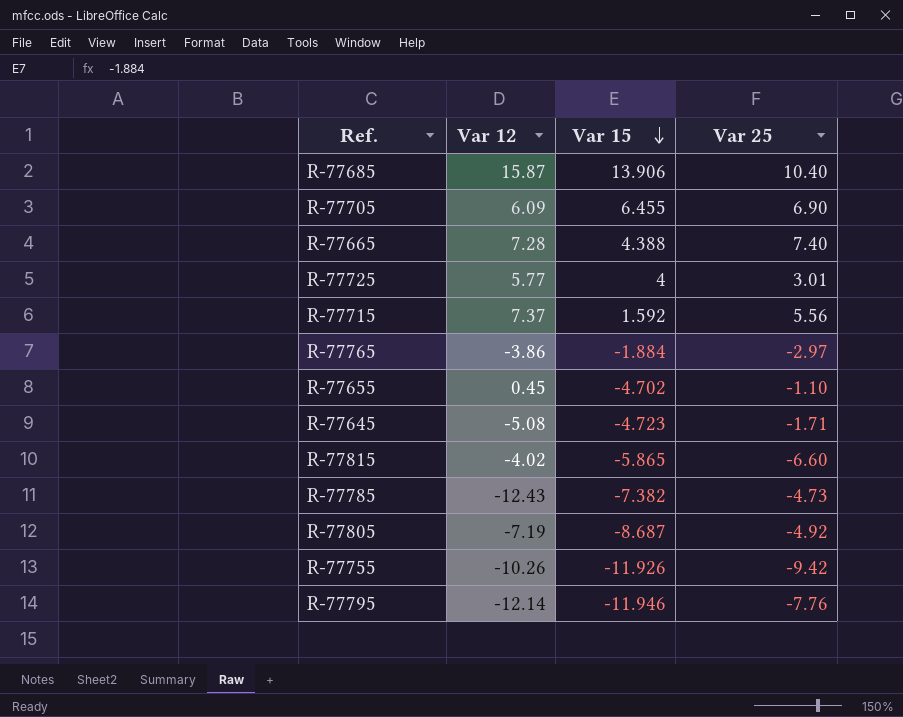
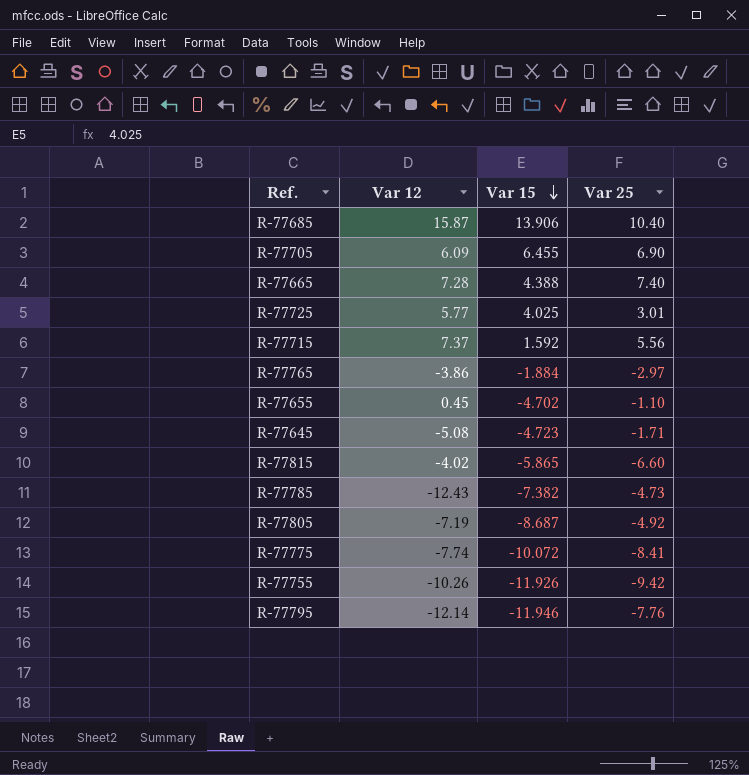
R-77725 | Var 15: 4 -> 4.025
row R-77775: none -> -7.74 | -10.072 | -8.41

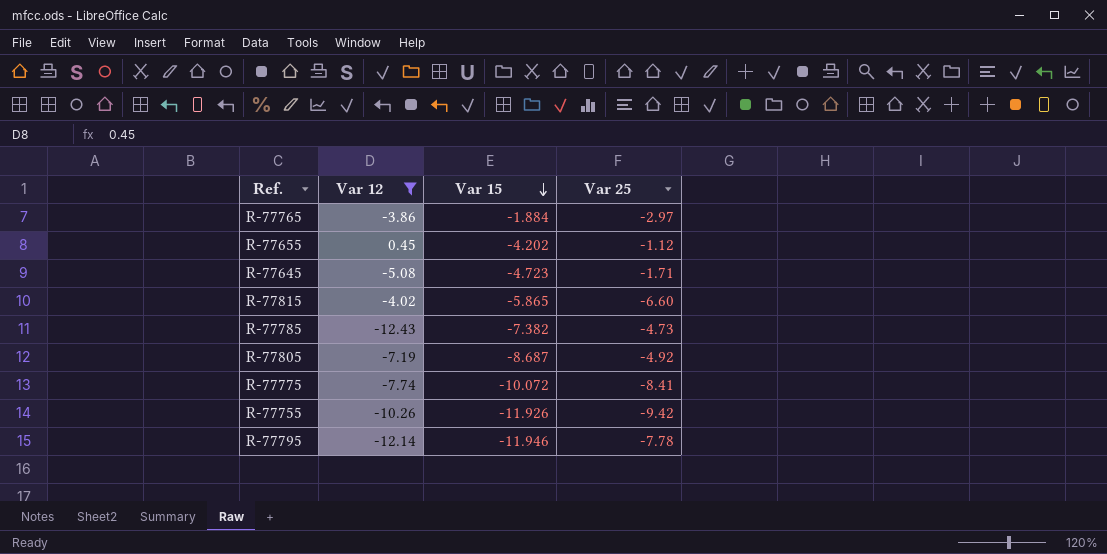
filter: none -> Var 12 <= 0.45
R-77655 | Var 15: -4.702 -> -4.202
R-77655 | Var 25: -1.10 -> -1.12
R-77795 | Var 25: -7.76 -> -7.78

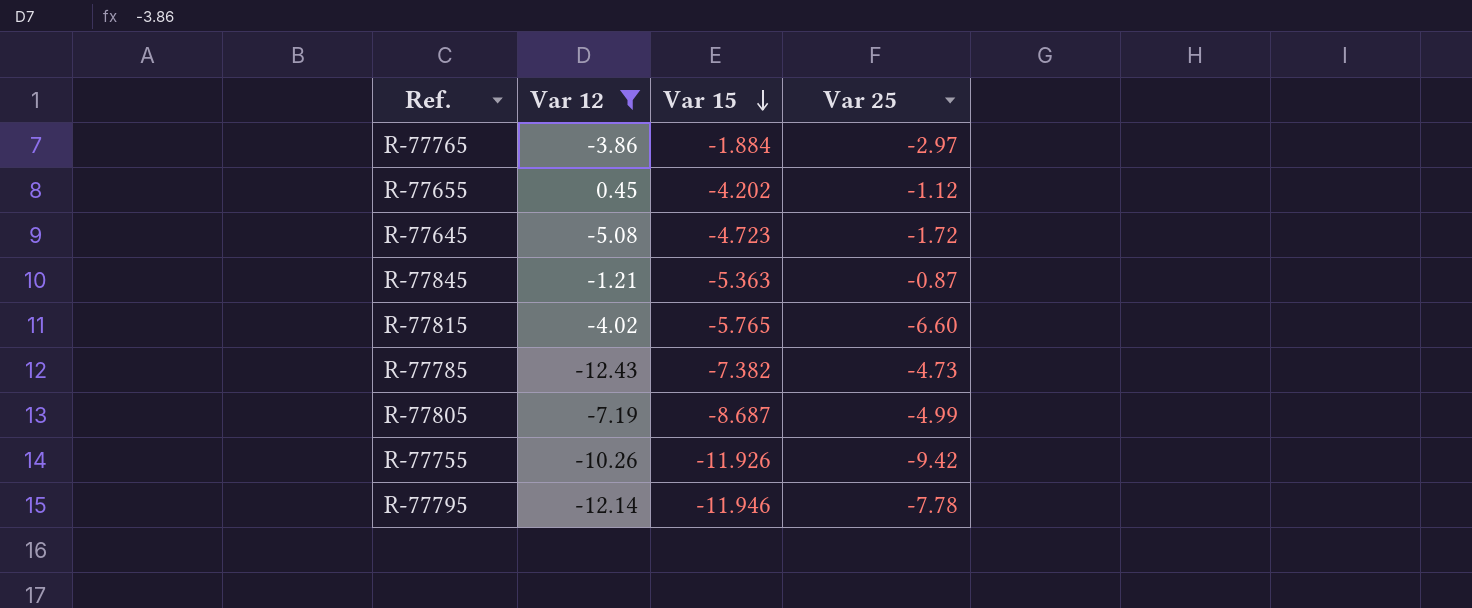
row R-77775: -7.74 | -10.072 | -8.41 -> none
R-77645 | Var 25: -1.71 -> -1.72
row R-77845: none -> -1.21 | -5.363 | -0.87
R-77815 | Var 15: -5.865 -> -5.765
R-77805 | Var 25: -4.92 -> -4.99

